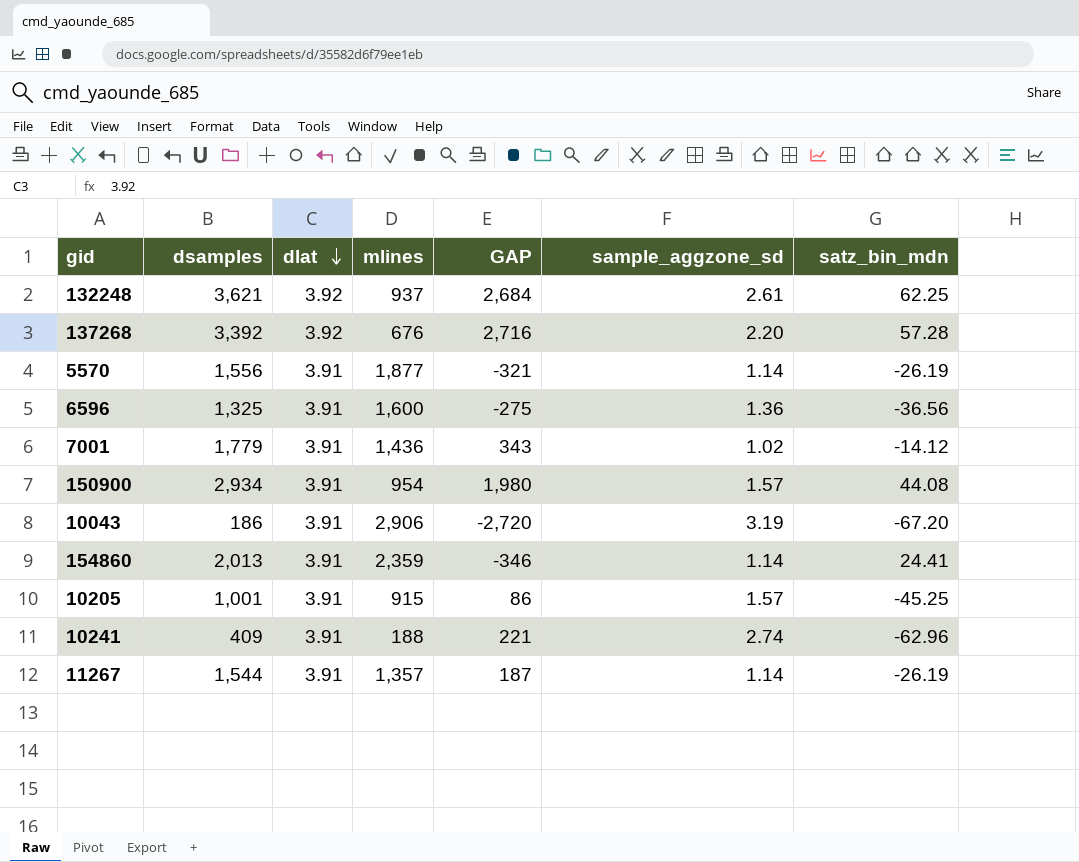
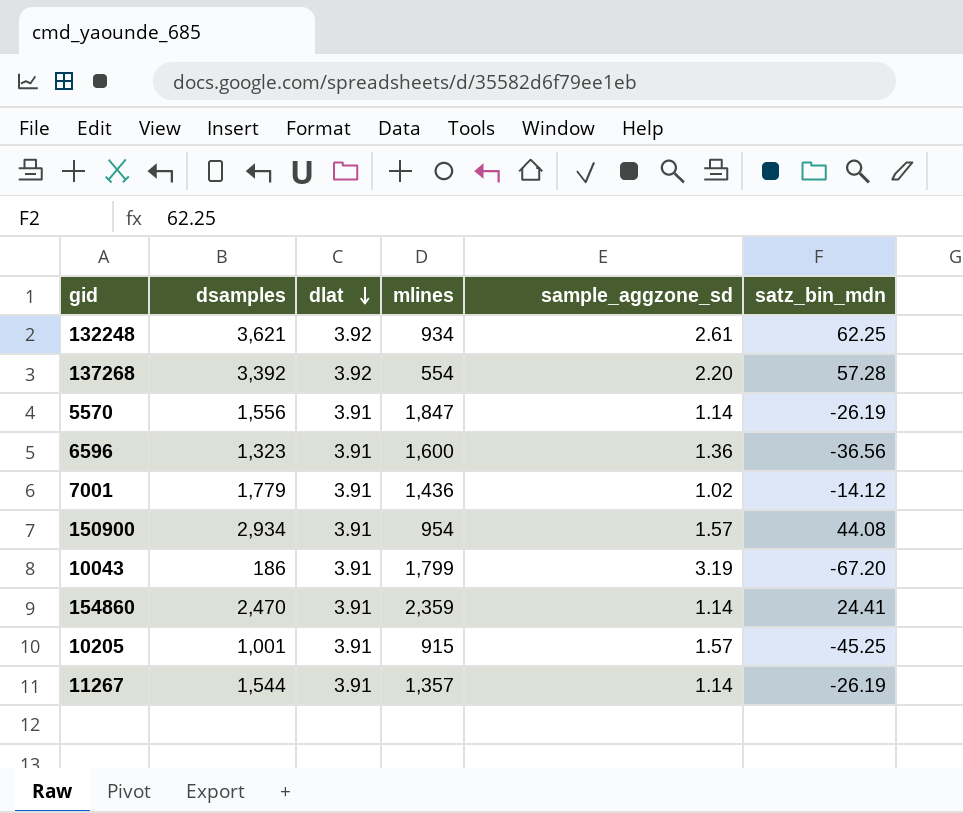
column GAP | formula: [dsamples] - [mlines] -> none
row 10241: 409 | 3.91 | 188 | 221 | 2.74 | -62.96 -> none
132248 | mlines: 937 -> 934
137268 | mlines: 676 -> 554
5570 | mlines: 1,877 -> 1,847
6596 | dsamples: 1,325 -> 1,323
10043 | mlines: 2,906 -> 1,799
154860 | dsamples: 2,013 -> 2,470

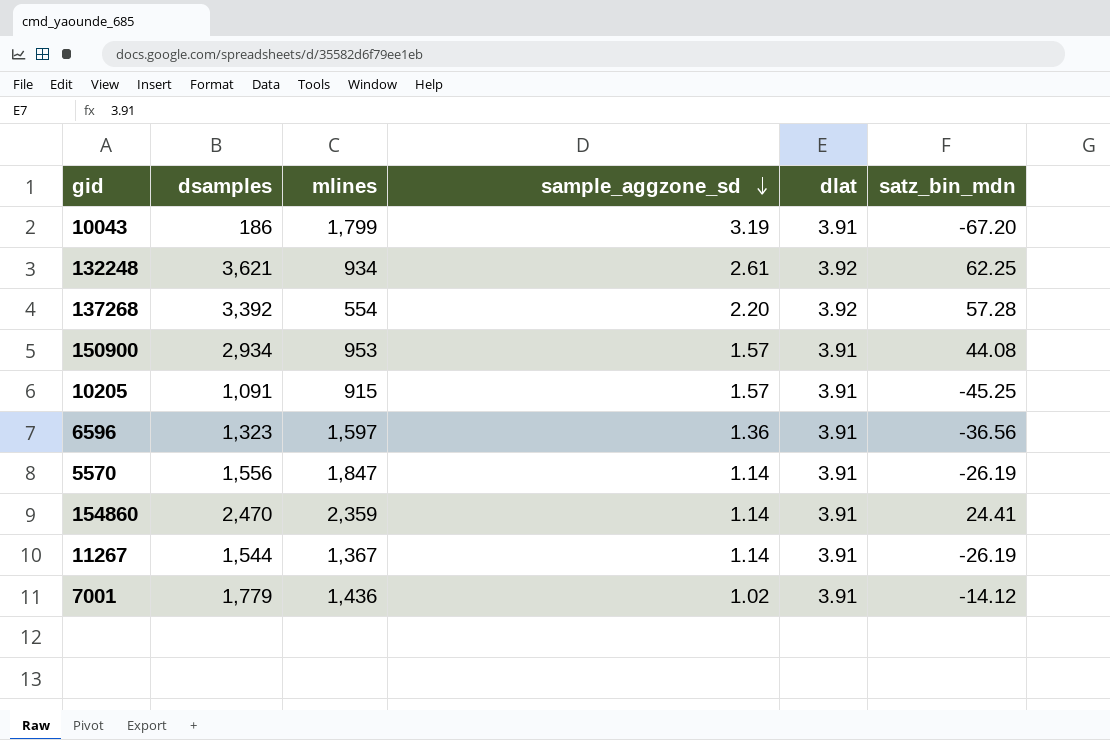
row order: dlat descending -> sample_aggzone_sd descending
column dlat | position: 3 -> 5
150900 | mlines: 954 -> 953
10205 | dsamples: 1,001 -> 1,091
6596 | mlines: 1,600 -> 1,597
11267 | mlines: 1,357 -> 1,367

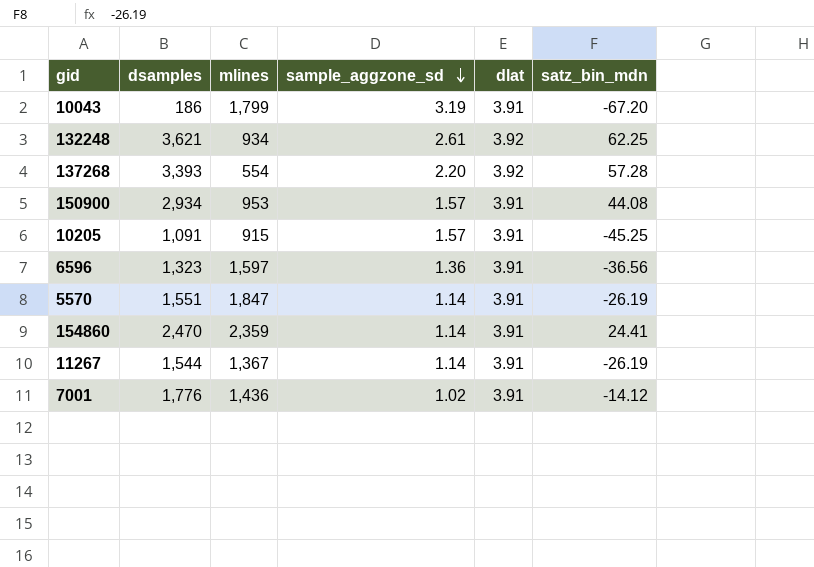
137268 | dsamples: 3,392 -> 3,393
5570 | dsamples: 1,556 -> 1,551
7001 | dsamples: 1,779 -> 1,776

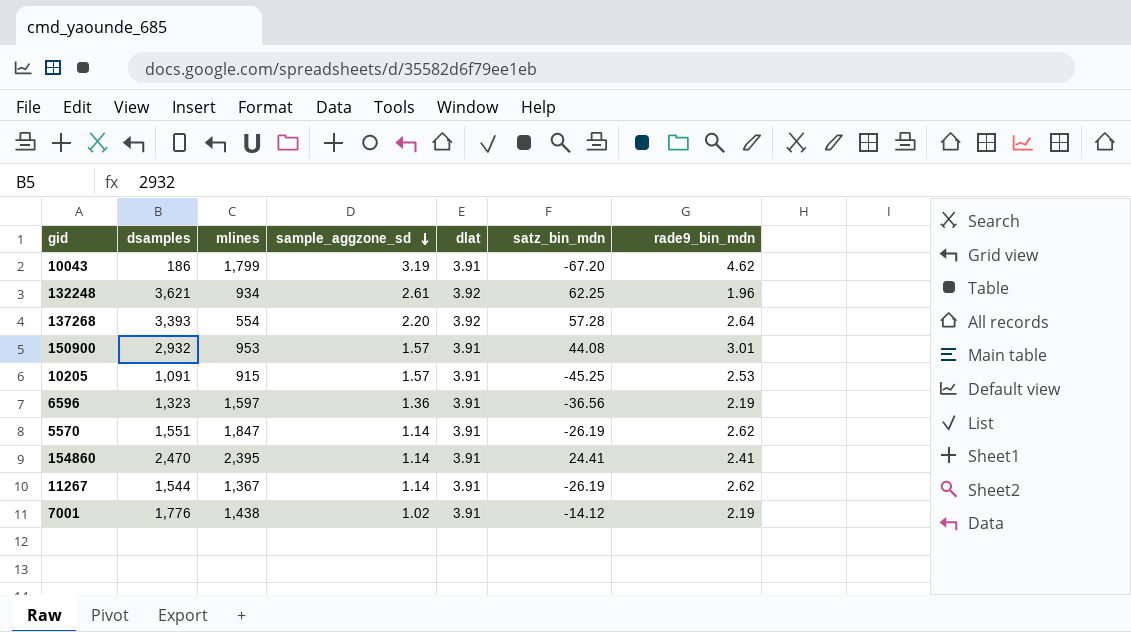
column rade9_bin_mdn | position: none -> 7
150900 | dsamples: 2,934 -> 2,932
154860 | mlines: 2,359 -> 2,395
7001 | mlines: 1,436 -> 1,438

